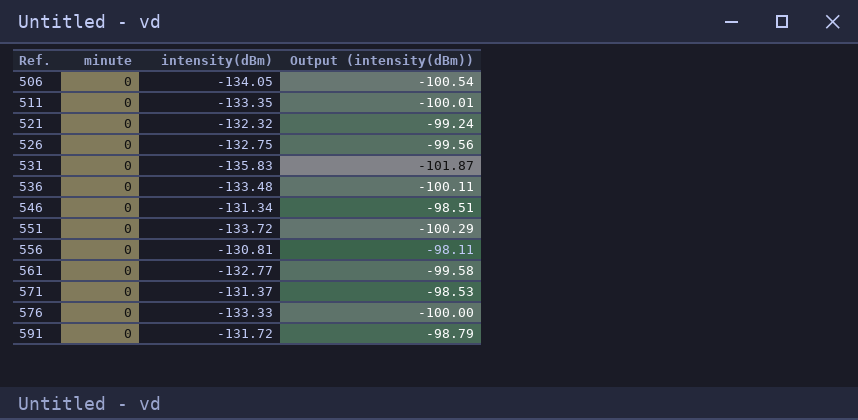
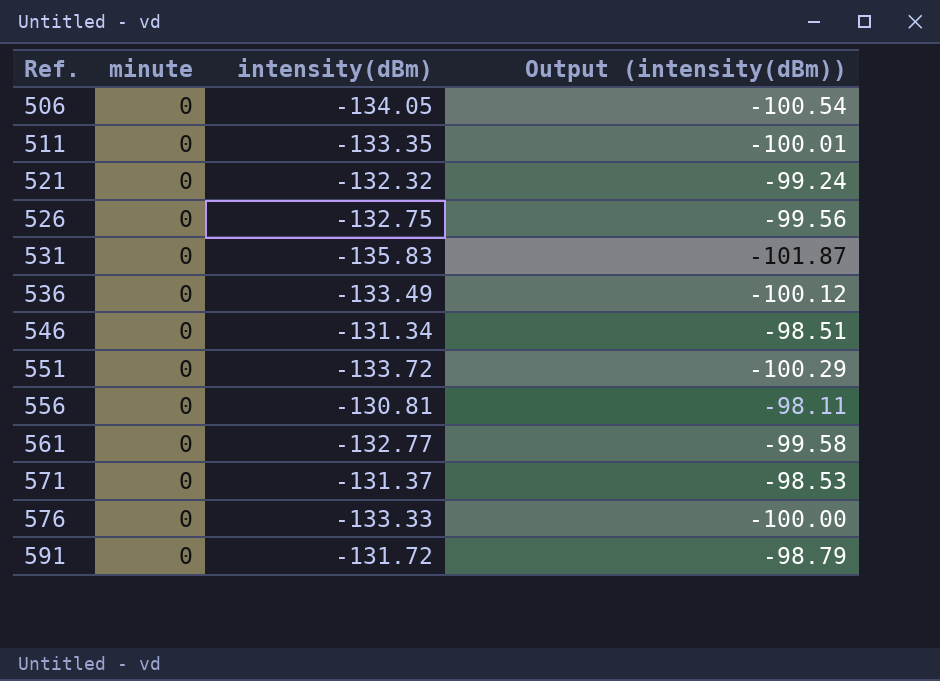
536 | intensity(dBm): -133.48 -> -133.49
536 | Output (intensity(dBm)): -100.11 -> -100.12

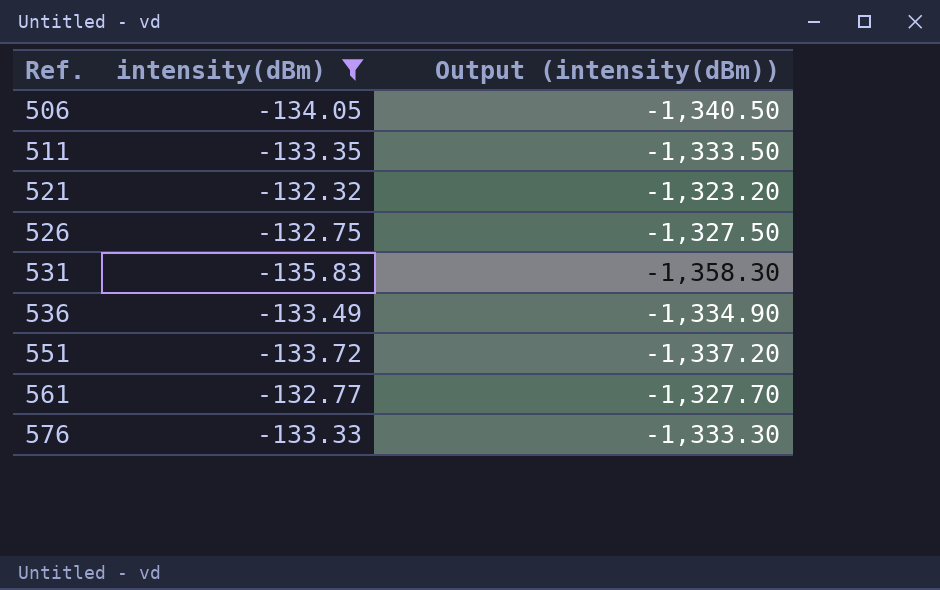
filter: none -> intensity(dBm) <= -132.32
column minute | position: 2 -> none
column Output (intensity(dBm)) | formula: [intensity(dBm)] * 0.75 -> [intensity(dBm)] * 10

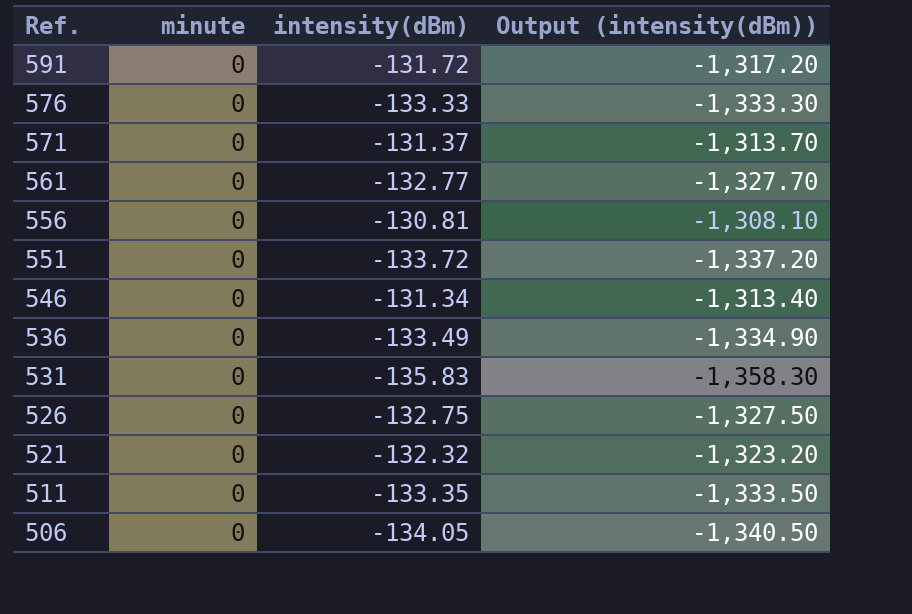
filter: intensity(dBm) <= -132.32 -> none
row order: Ref. ascending -> Ref. descending
column minute | position: none -> 2

